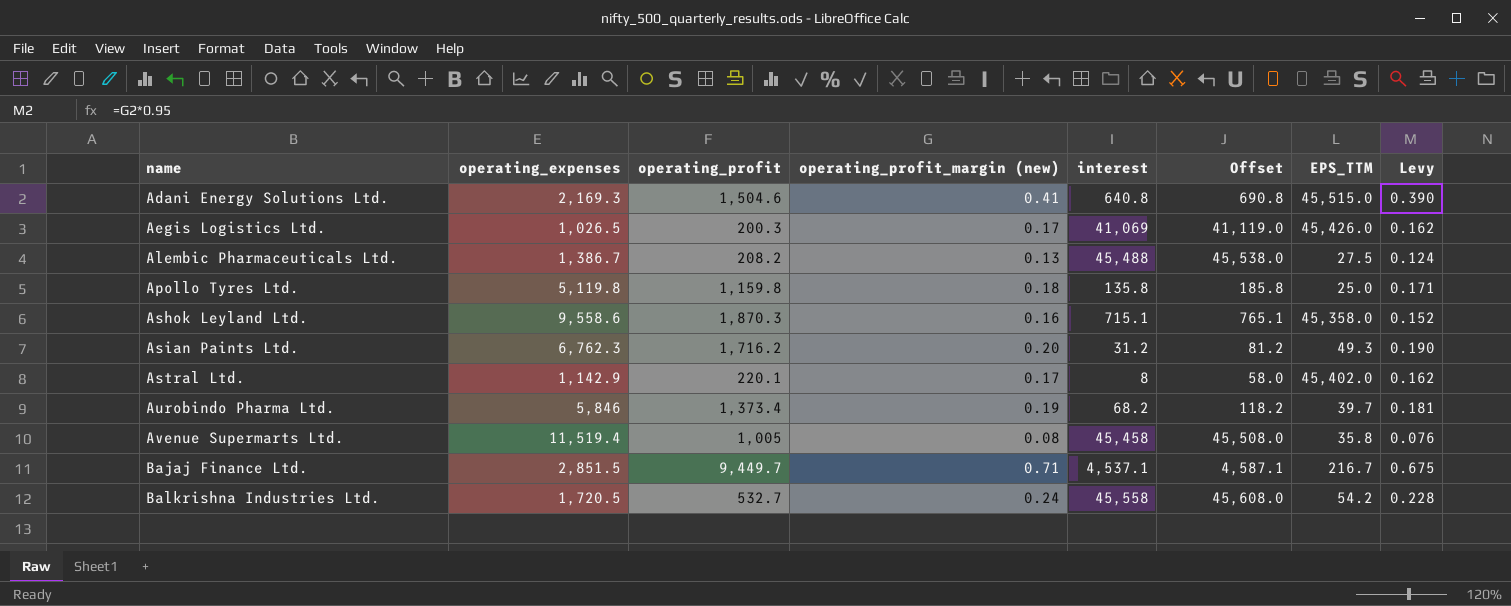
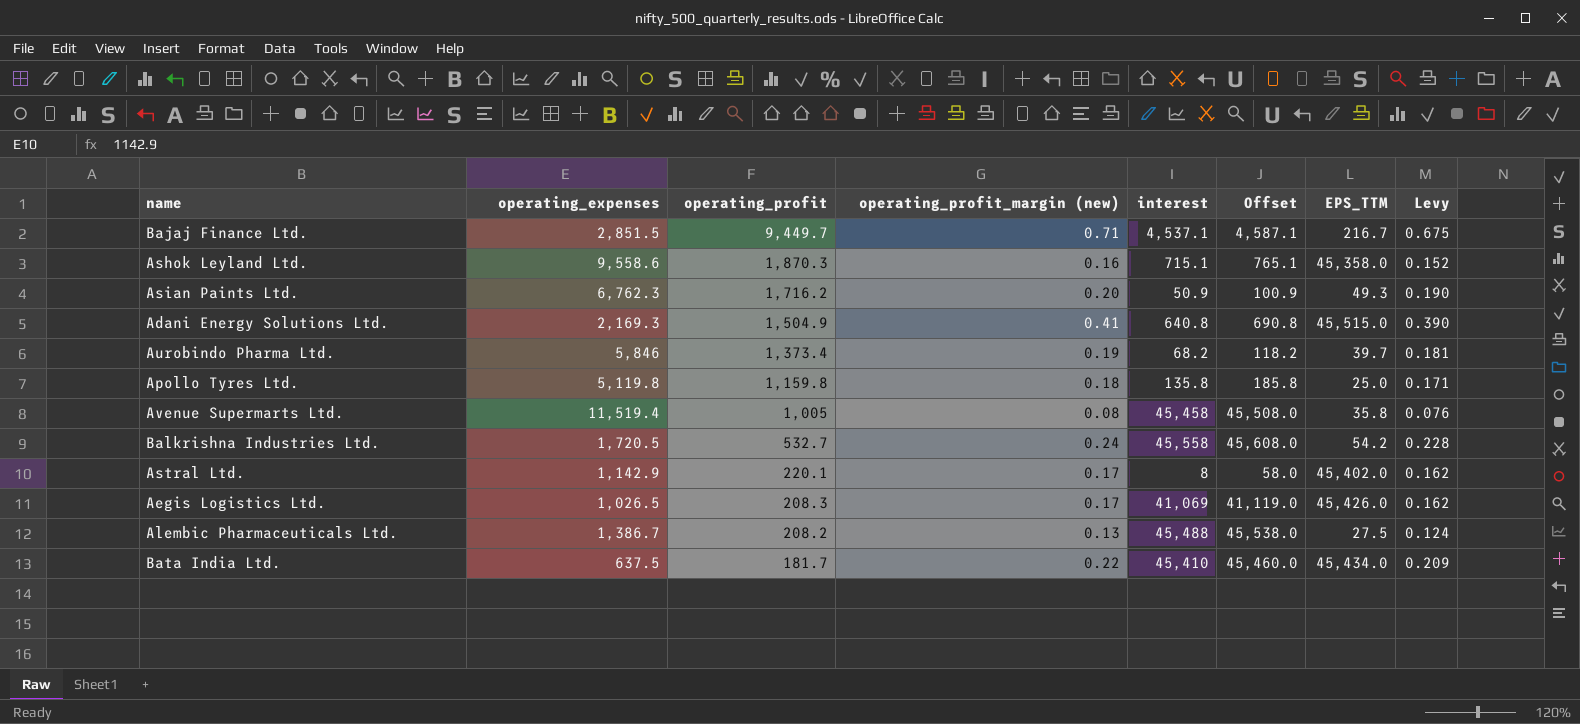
row order: name ascending -> operating_profit descending
Asian Paints Ltd. | interest: 31.2 -> 50.9
Asian Paints Ltd. | Offset: 81.2 -> 100.9
Adani Energy Solutions Ltd. | operating_profit: 1,504.6 -> 1,504.9
Aegis Logistics Ltd. | operating_profit: 200.3 -> 208.3
row Bata India Ltd.: none -> 637.5 | 181.7 | 0.22 | 45,410 | 45,460.0 | 45,434.0 | 0.209

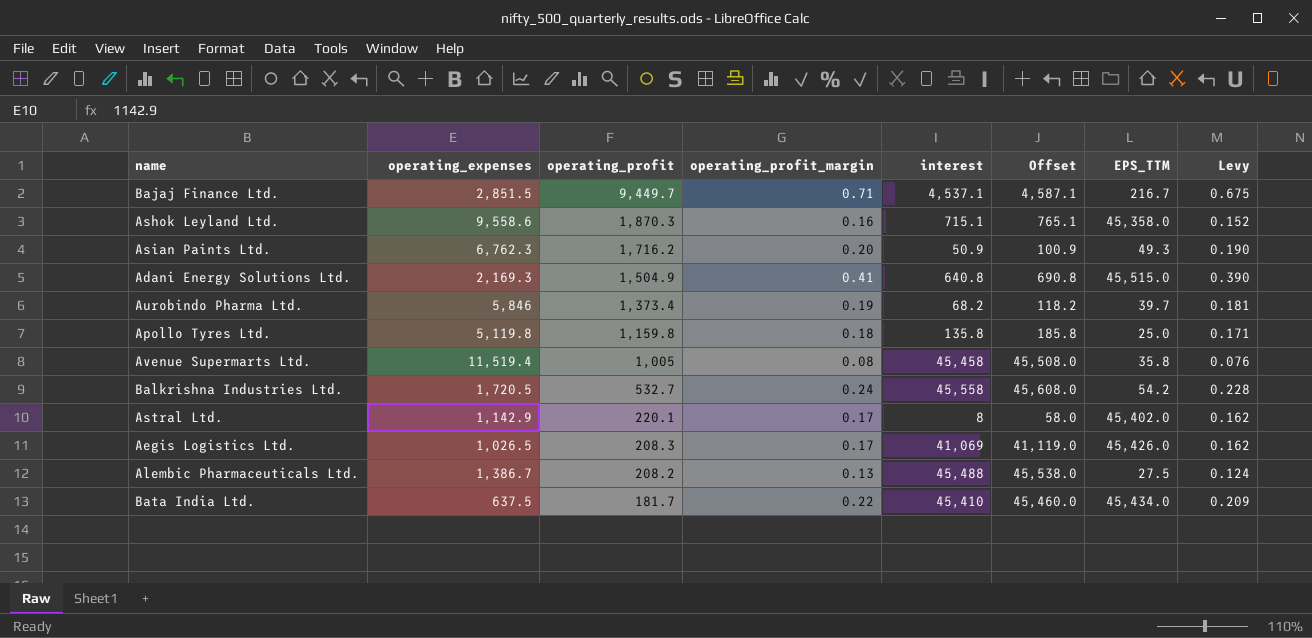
column name: operating_profit_margin (new) -> operating_profit_margin

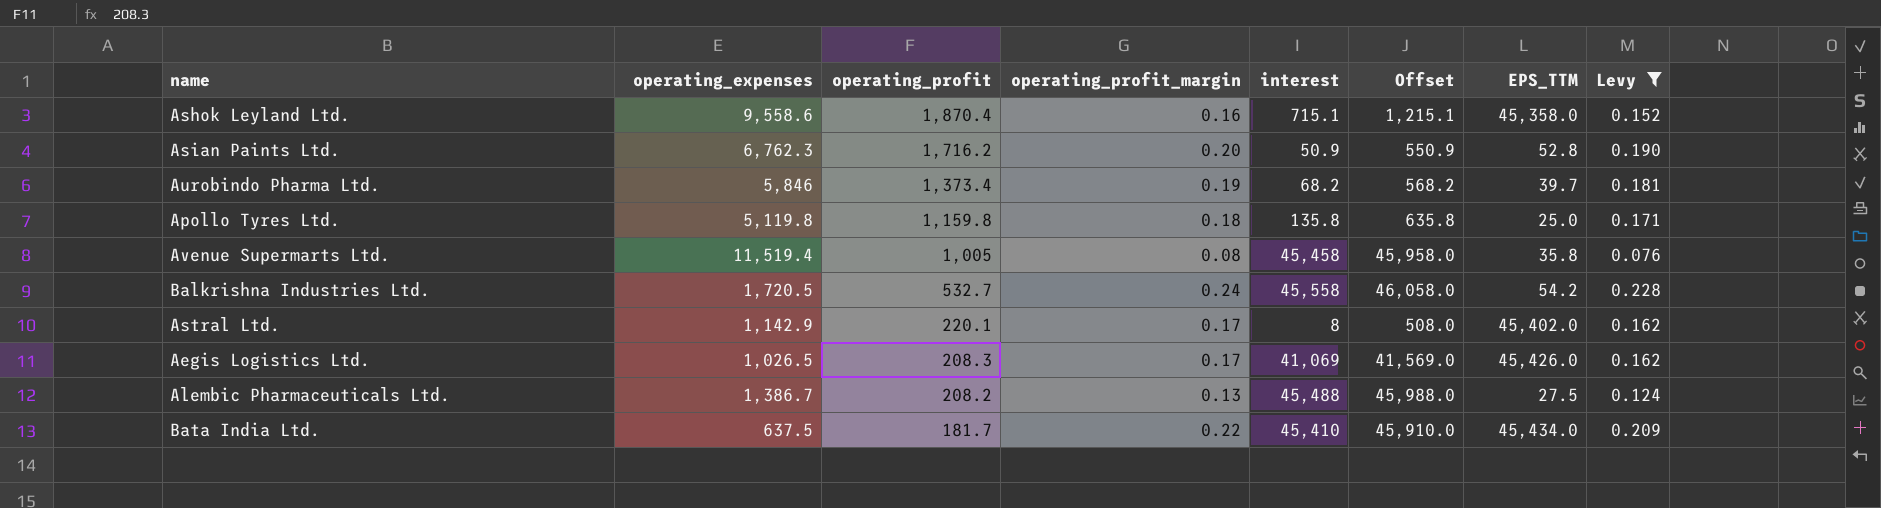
filter: none -> Levy <= 0.228
column Offset | formula: [interest] + 50 -> [interest] + 500
Ashok Leyland Ltd. | operating_profit: 1,870.3 -> 1,870.4
Asian Paints Ltd. | EPS_TTM: 49.3 -> 52.8

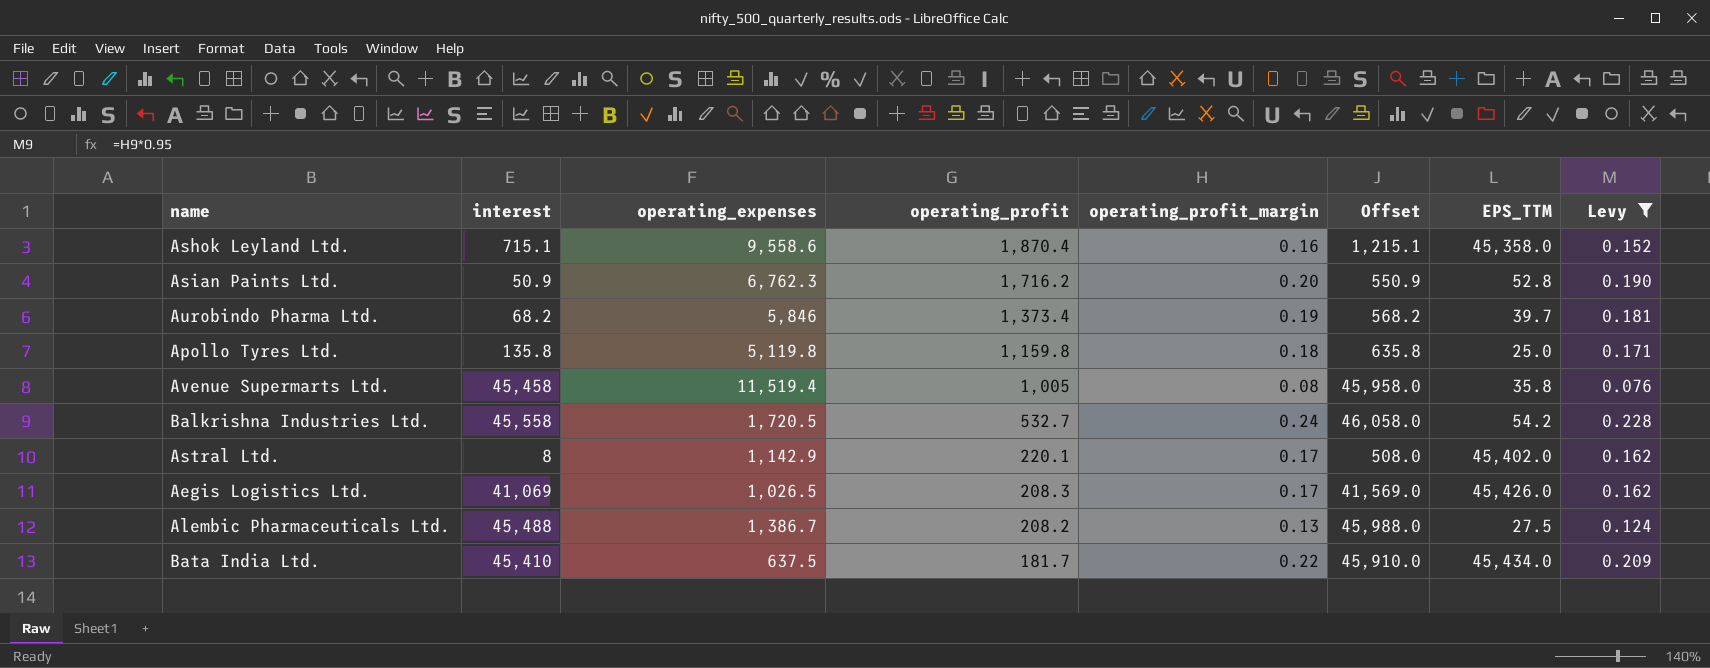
column interest | position: 5 -> 2

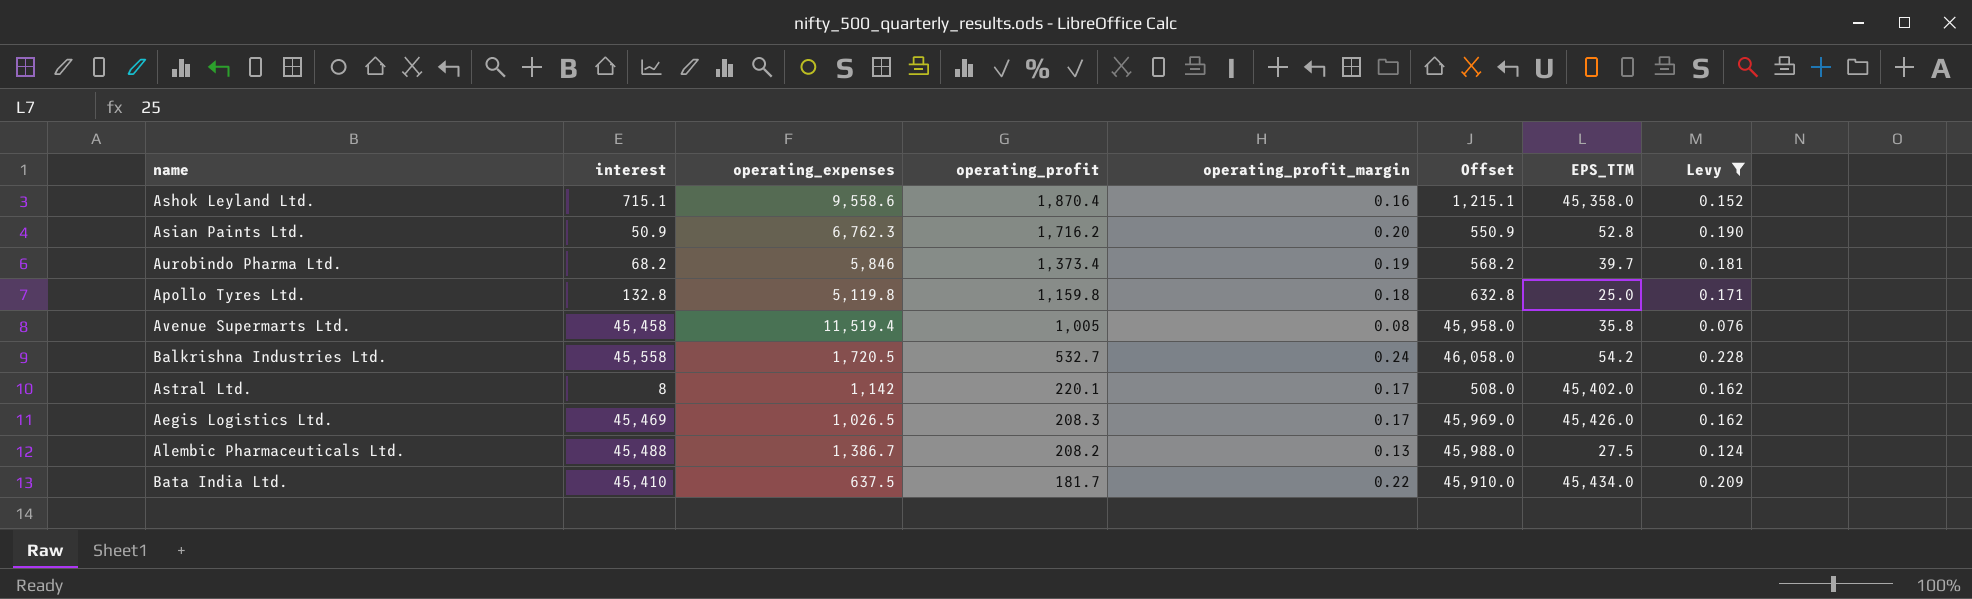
Apollo Tyres Ltd. | interest: 135.8 -> 132.8
Apollo Tyres Ltd. | Offset: 635.8 -> 632.8
Astral Ltd. | operating_expenses: 1,142.9 -> 1,142
Aegis Logistics Ltd. | interest: 41,069 -> 45,469
Aegis Logistics Ltd. | Offset: 41,569.0 -> 45,969.0

